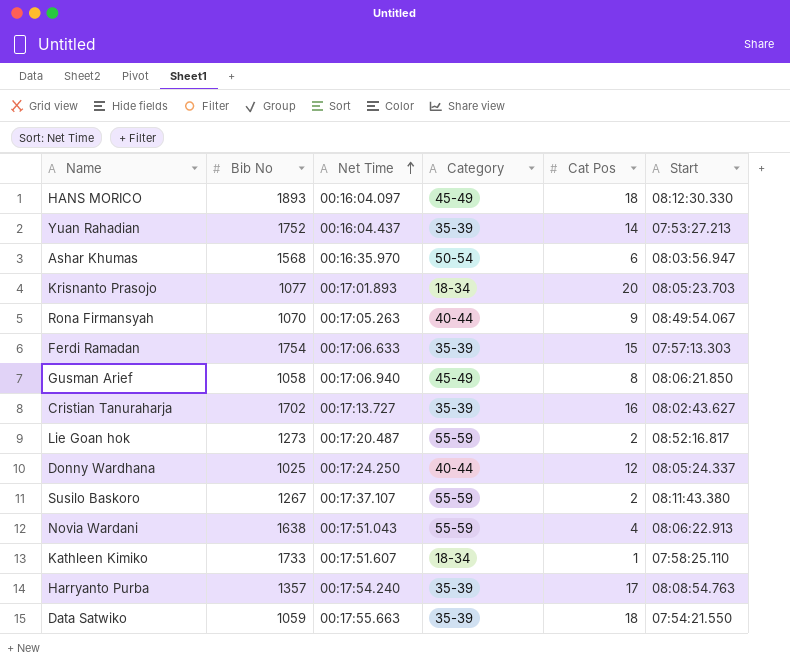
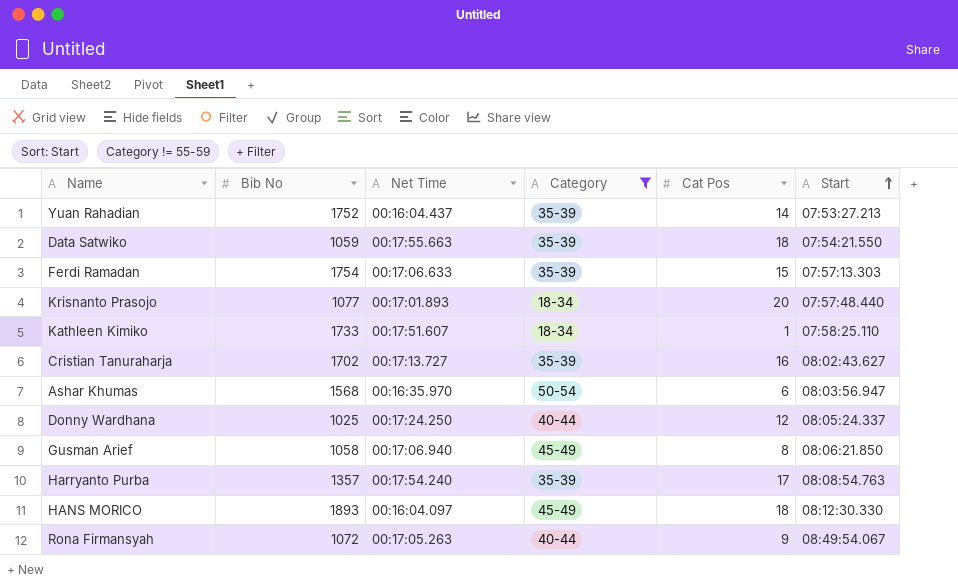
filter: none -> Category != 55-59
row order: Net Time ascending -> Start ascending
Krisnanto Prasojo | Start: 08:05:23.703 -> 07:57:48.440
Rona Firmansyah | Bib No: 1070 -> 1072

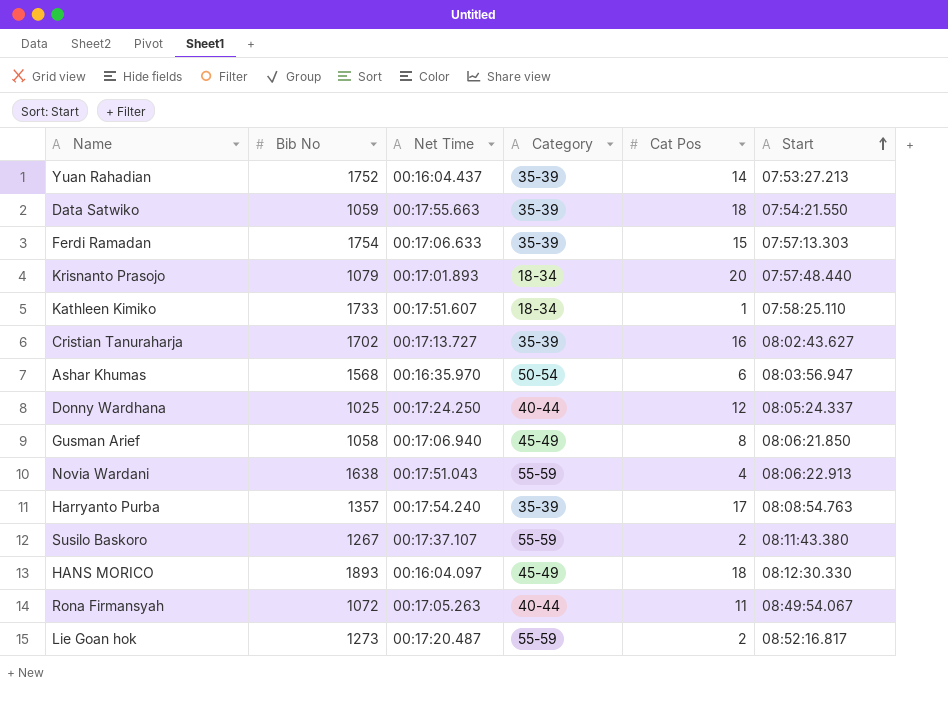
filter: Category != 55-59 -> none
Krisnanto Prasojo | Bib No: 1077 -> 1079
Rona Firmansyah | Cat Pos: 9 -> 11

